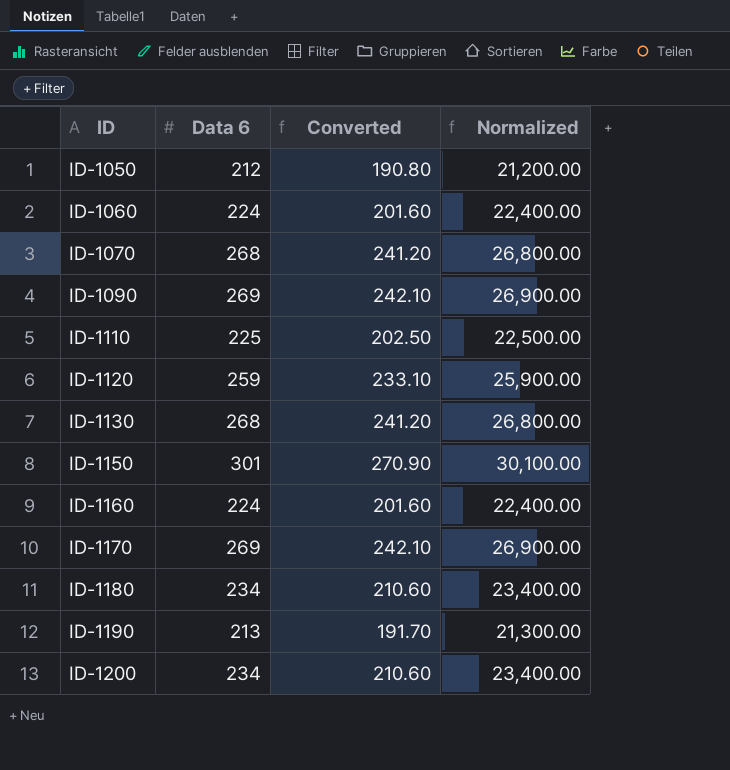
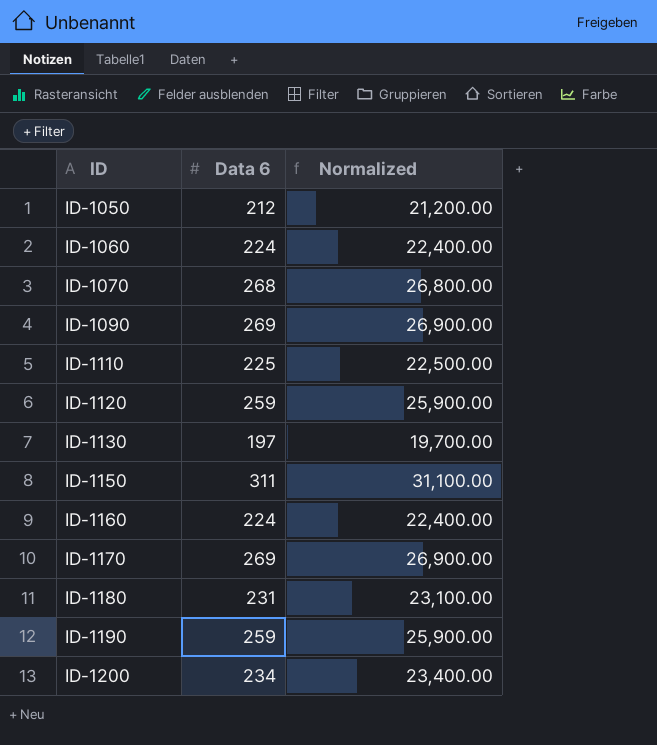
column Converted | formula: [Data 6] * 0.9 -> none
ID-1130 | Data 6: 268 -> 197
ID-1130 | Normalized: 26,800.00 -> 19,700.00
ID-1150 | Data 6: 301 -> 311
ID-1150 | Normalized: 30,100.00 -> 31,100.00
ID-1180 | Data 6: 234 -> 231
ID-1180 | Normalized: 23,400.00 -> 23,100.00
ID-1190 | Data 6: 213 -> 259
ID-1190 | Normalized: 21,300.00 -> 25,900.00

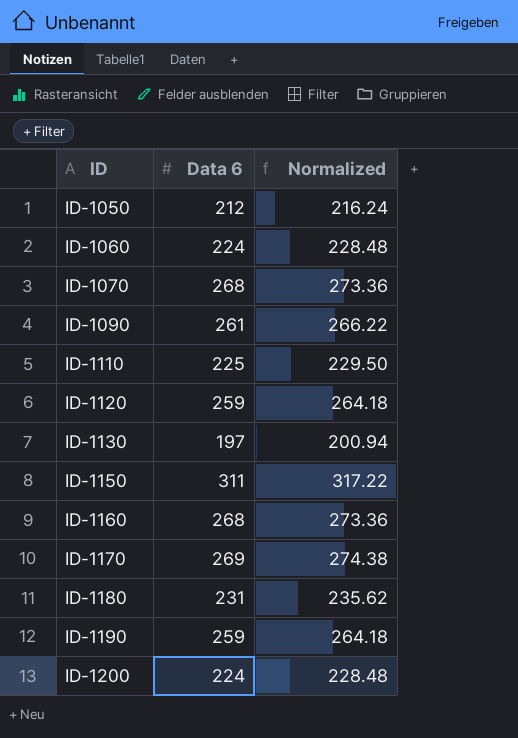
column Normalized | formula: [Data 6] * 100 -> [Data 6] * 1.02
ID-1090 | Data 6: 269 -> 261
ID-1160 | Data 6: 224 -> 268
ID-1200 | Data 6: 234 -> 224

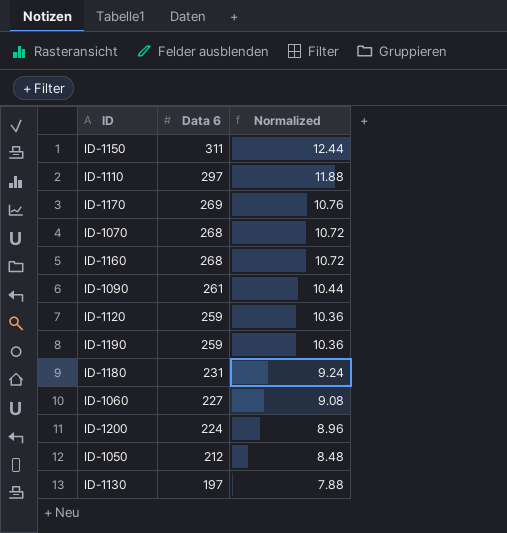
row order: ID ascending -> Data 6 descending
column Normalized | formula: [Data 6] * 1.02 -> [Data 6] * 0.04
ID-1110 | Data 6: 225 -> 297
ID-1060 | Data 6: 224 -> 227

